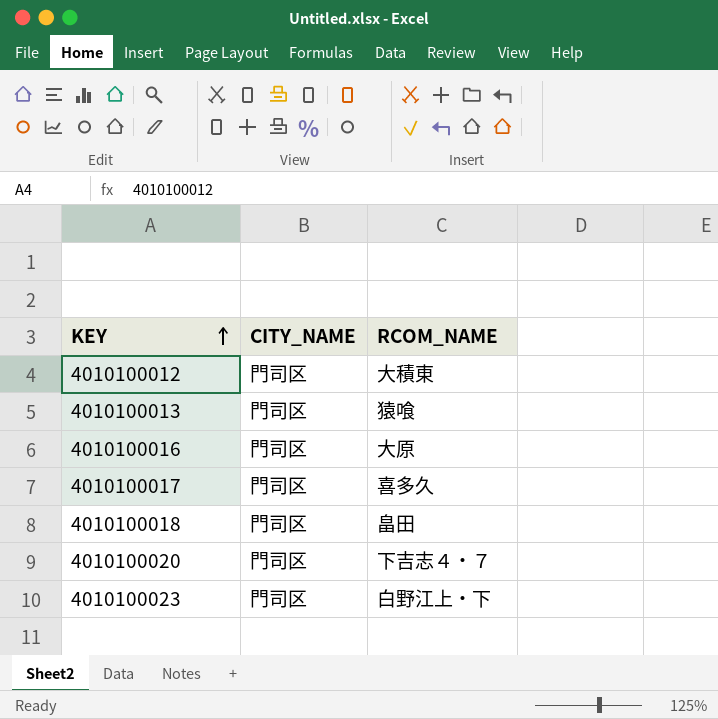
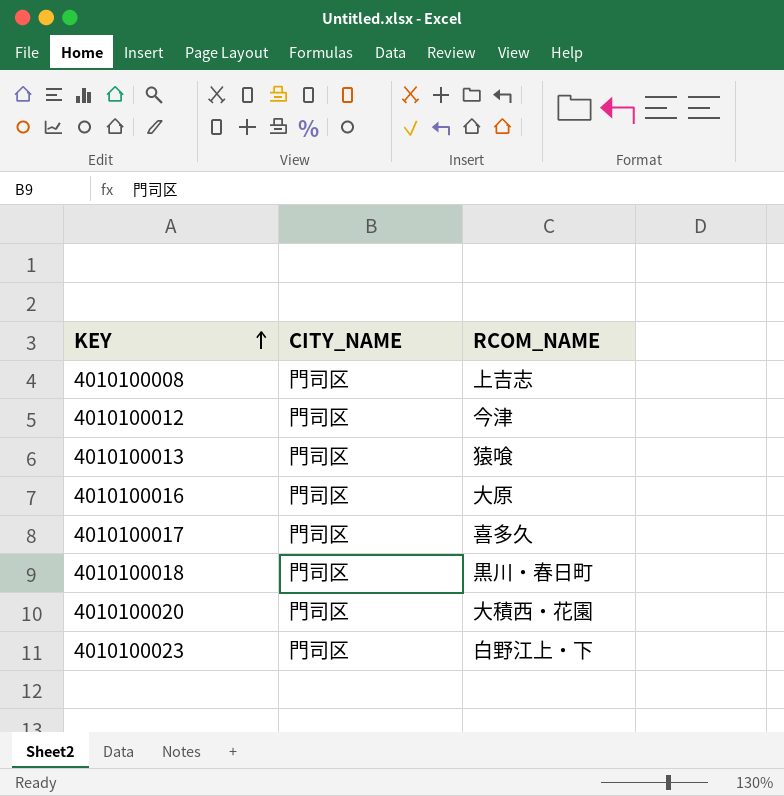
row 4010100008: none -> 門司区 | 上吉志
4010100012 | RCOM_NAME: 大積東 -> 今津
4010100018 | RCOM_NAME: 畠田 -> 黒川・春日町
4010100020 | RCOM_NAME: 下吉志４・７ -> 大積西・花園

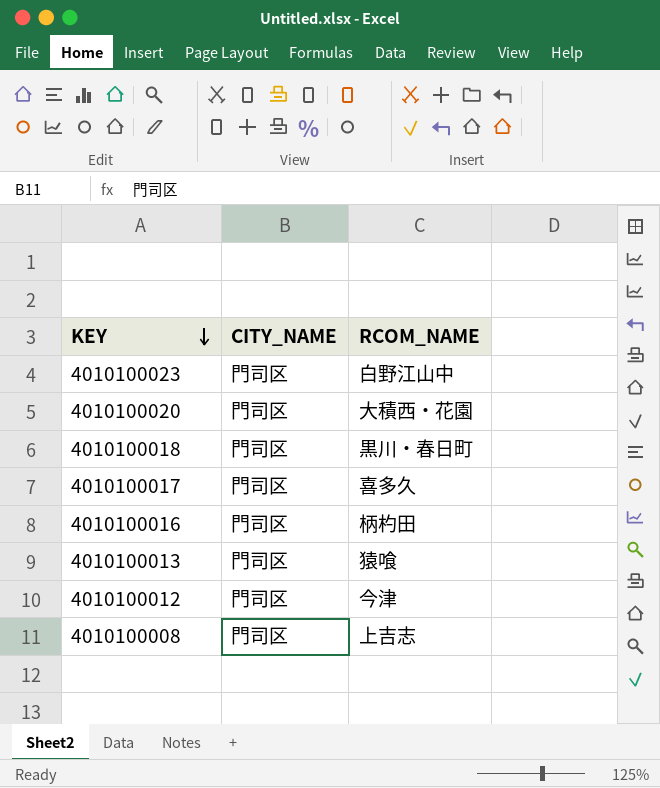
row order: KEY ascending -> KEY descending
4010100023 | RCOM_NAME: 白野江上・下 -> 白野江山中
4010100016 | RCOM_NAME: 大原 -> 柄杓田

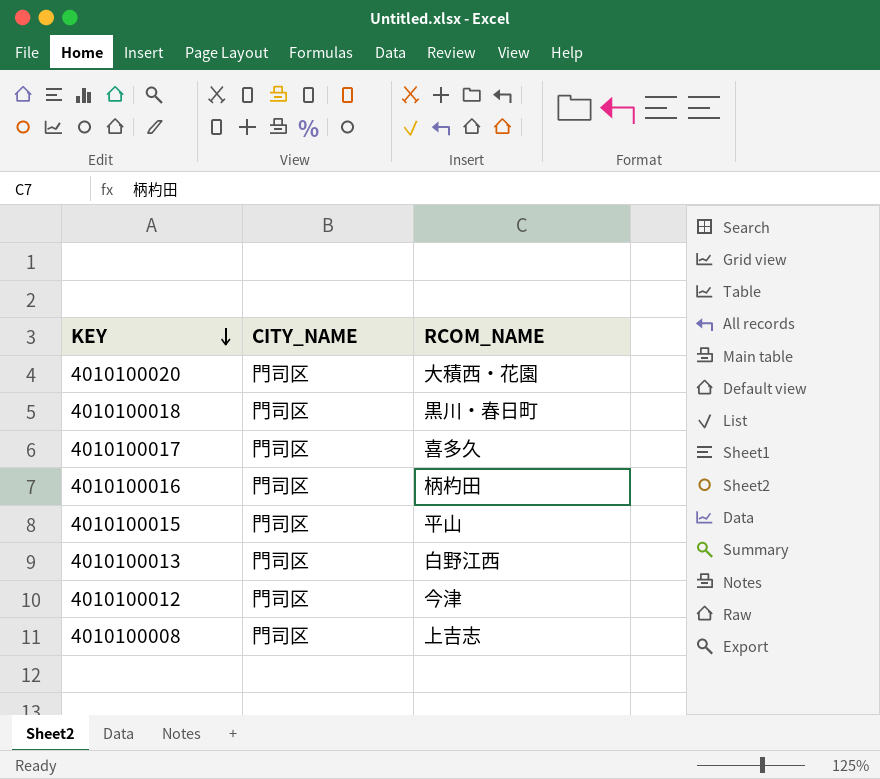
row 4010100023: 門司区 | 白野江山中 -> none
row 4010100015: none -> 門司区 | 平山
4010100013 | RCOM_NAME: 猿喰 -> 白野江西

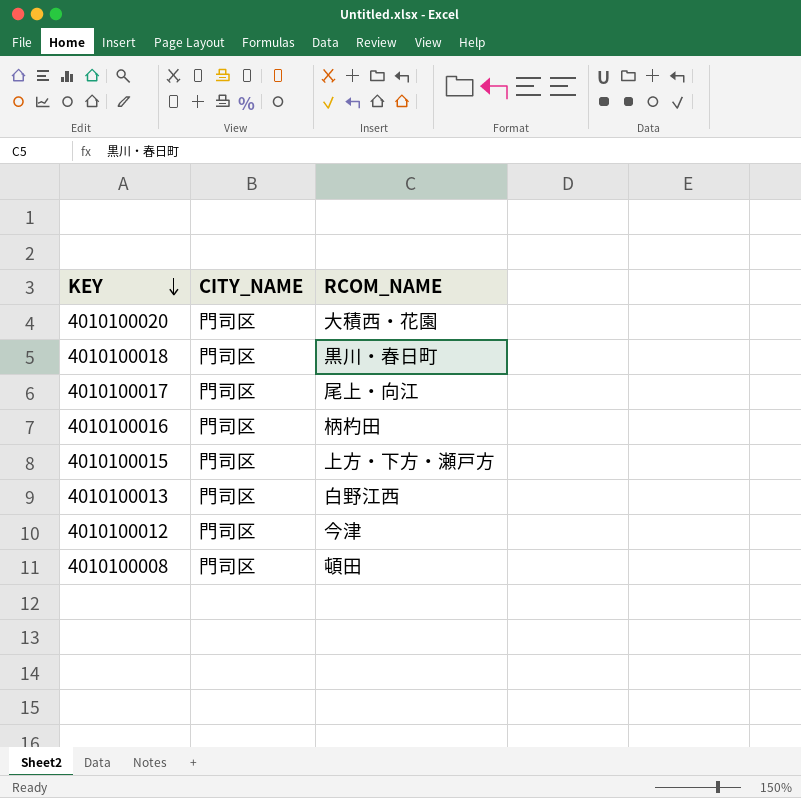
4010100017 | RCOM_NAME: 喜多久 -> 尾上・向江
4010100015 | RCOM_NAME: 平山 -> 上方・下方・瀬戸方
4010100008 | RCOM_NAME: 上吉志 -> 頓田

